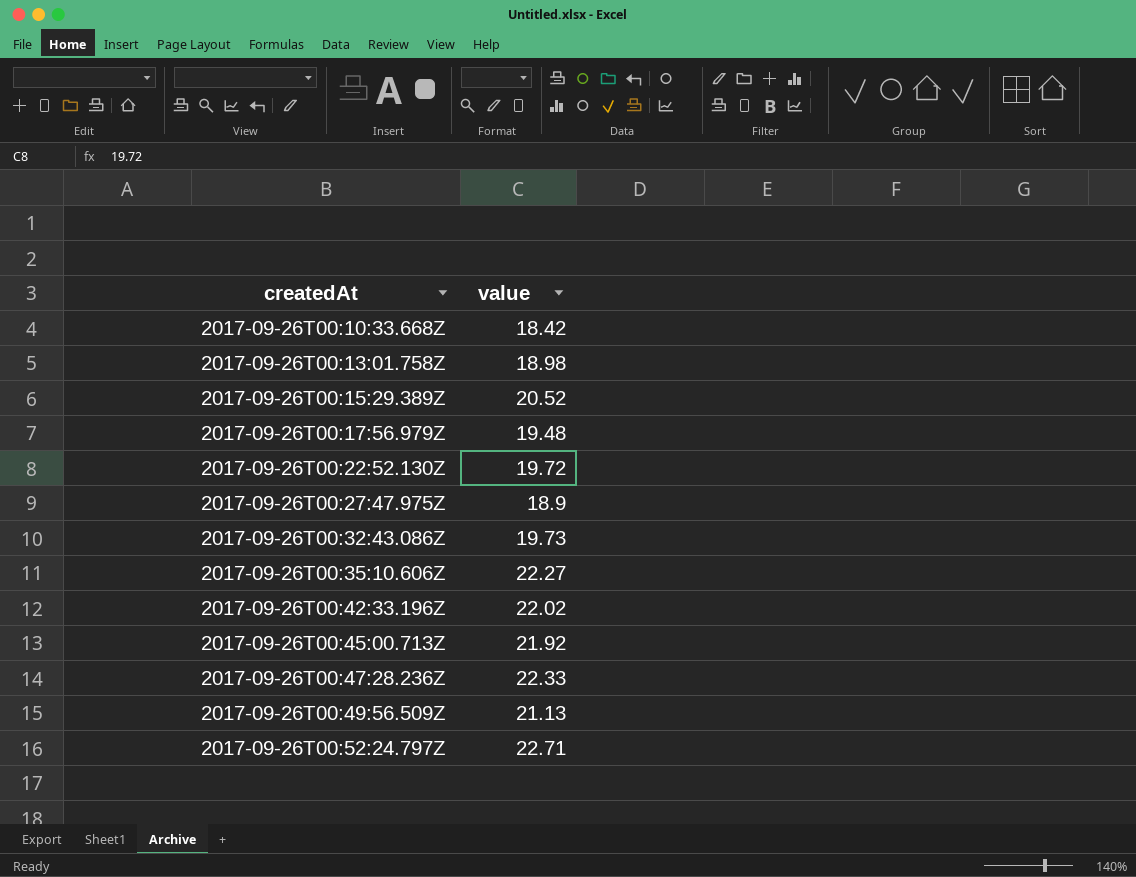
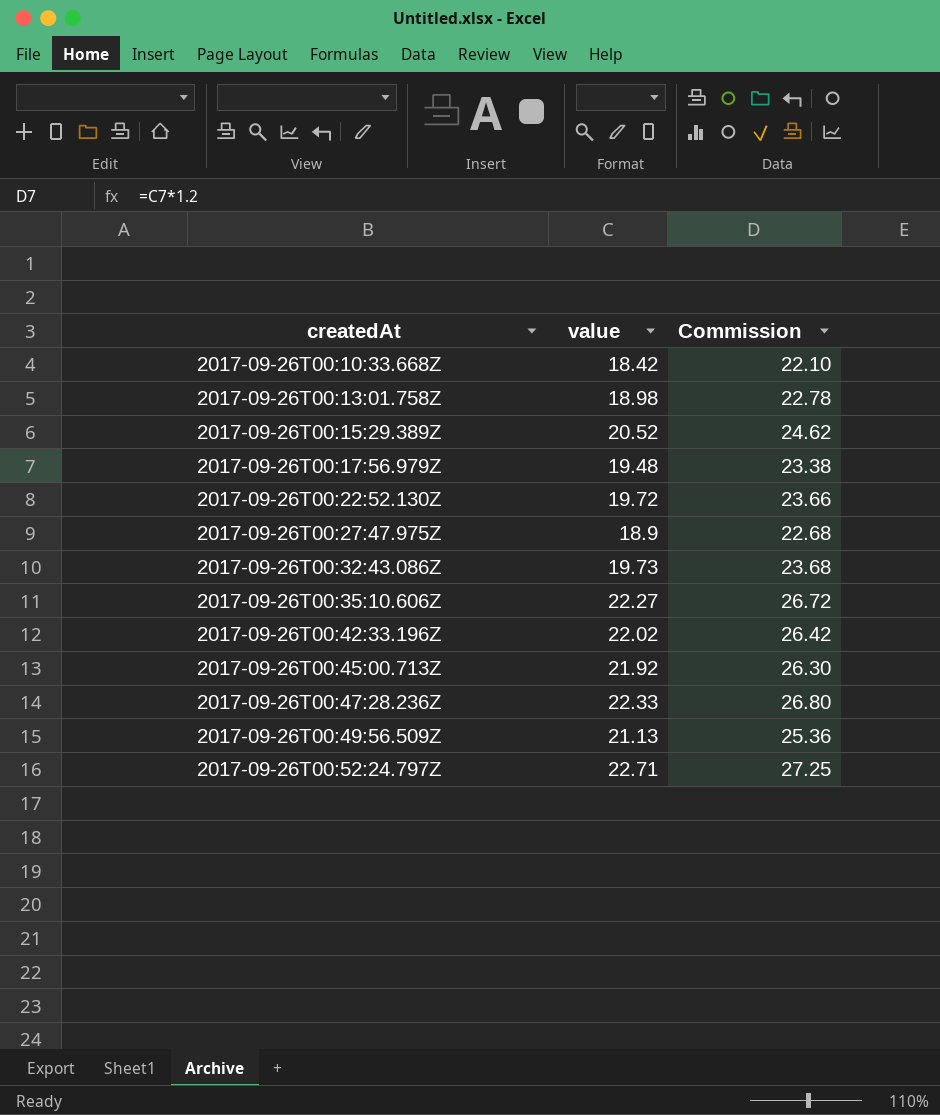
column Commission | formula: none -> [value] * 1.2

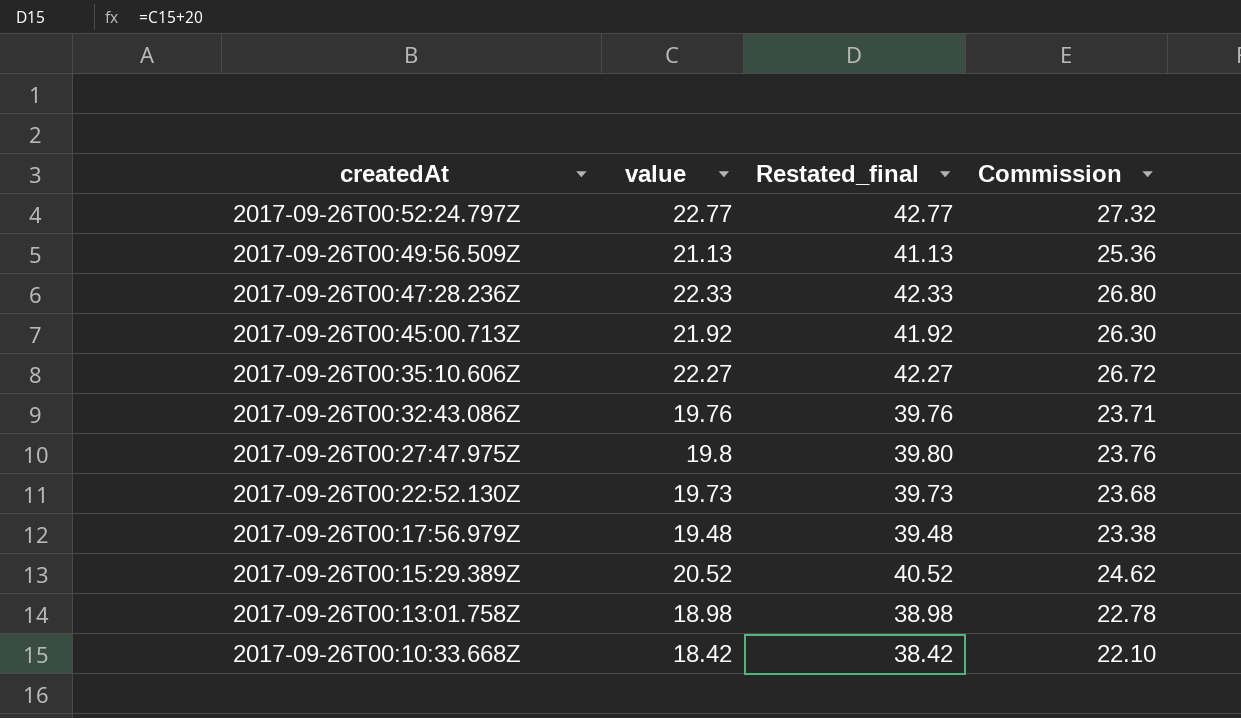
row order: createdAt ascending -> createdAt descending
column Restated_final | formula: none -> [value] + 20
row 2017-09-26T00:42:33.196Z: 22.02 | 26.42 -> none
2017-09-26T00:52:24.797Z | value: 22.71 -> 22.77
2017-09-26T00:52:24.797Z | Commission: 27.25 -> 27.32
2017-09-26T00:32:43.086Z | value: 19.73 -> 19.76
2017-09-26T00:32:43.086Z | Commission: 23.68 -> 23.71
2017-09-26T00:27:47.975Z | value: 18.9 -> 19.8
2017-09-26T00:27:47.975Z | Commission: 22.68 -> 23.76
2017-09-26T00:22:52.130Z | value: 19.72 -> 19.73
2017-09-26T00:22:52.130Z | Commission: 23.66 -> 23.68

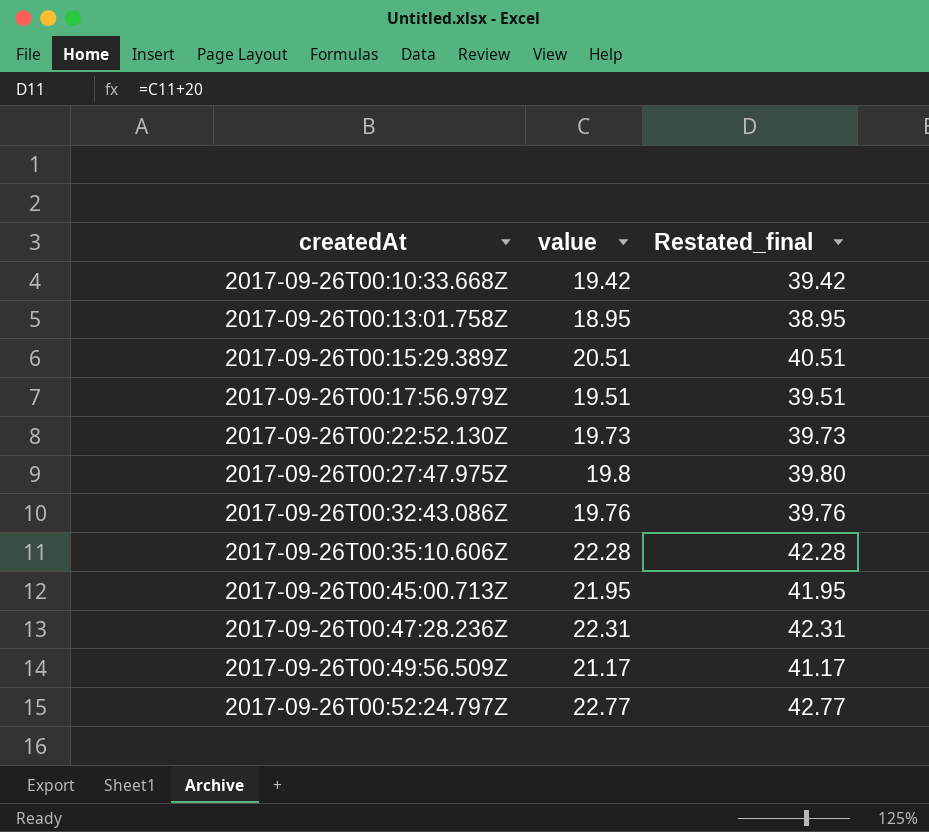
row order: createdAt descending -> createdAt ascending
column Commission | formula: [value] * 1.2 -> none
2017-09-26T00:10:33.668Z | value: 18.42 -> 19.42
2017-09-26T00:10:33.668Z | Restated_final: 38.42 -> 39.42
2017-09-26T00:13:01.758Z | value: 18.98 -> 18.95
2017-09-26T00:13:01.758Z | Restated_final: 38.98 -> 38.95
2017-09-26T00:15:29.389Z | value: 20.52 -> 20.51
2017-09-26T00:15:29.389Z | Restated_final: 40.52 -> 40.51
2017-09-26T00:17:56.979Z | value: 19.48 -> 19.51
2017-09-26T00:17:56.979Z | Restated_final: 39.48 -> 39.51
2017-09-26T00:35:10.606Z | value: 22.27 -> 22.28
2017-09-26T00:35:10.606Z | Restated_final: 42.27 -> 42.28
2017-09-26T00:45:00.713Z | value: 21.92 -> 21.95
2017-09-26T00:45:00.713Z | Restated_final: 41.92 -> 41.95
2017-09-26T00:47:28.236Z | value: 22.33 -> 22.31
2017-09-26T00:47:28.236Z | Restated_final: 42.33 -> 42.31
2017-09-26T00:49:56.509Z | value: 21.13 -> 21.17
2017-09-26T00:49:56.509Z | Restated_final: 41.13 -> 41.17

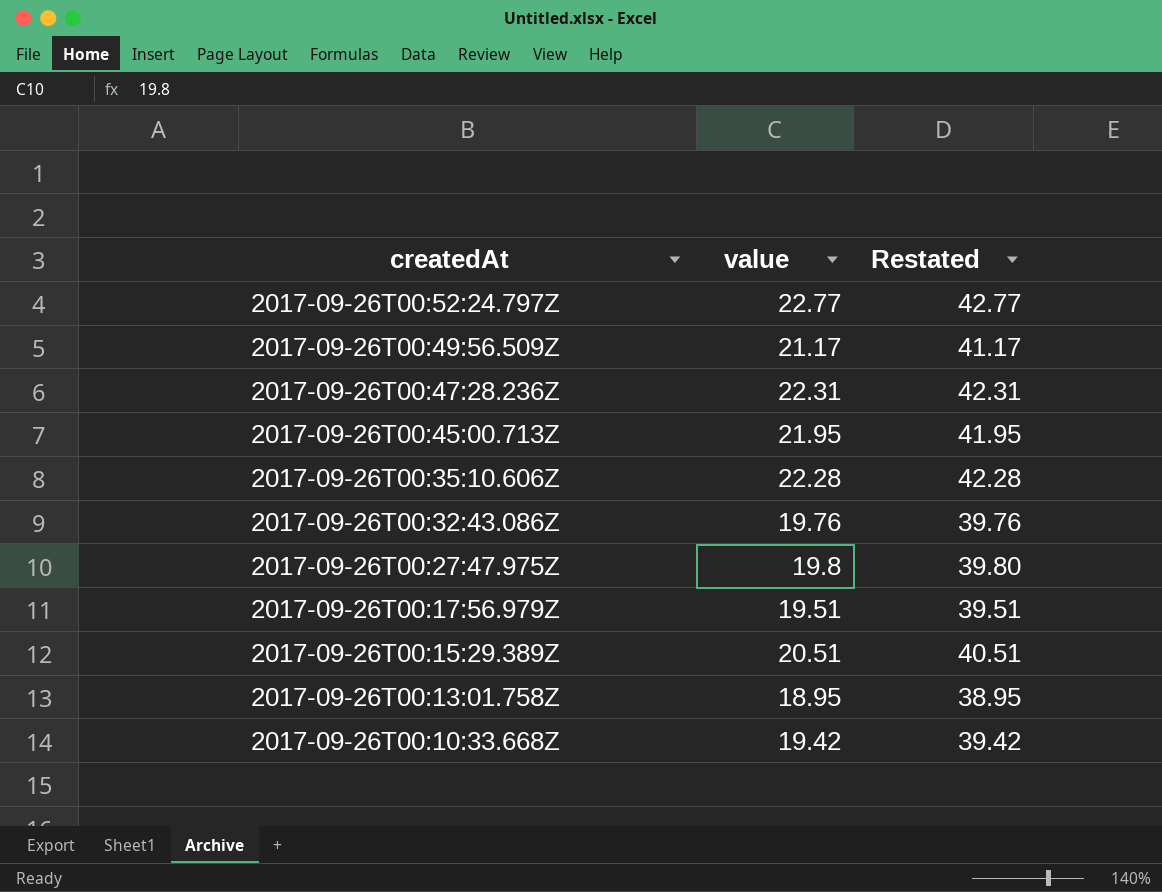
row order: createdAt ascending -> createdAt descending
column name: Restated_final -> Restated
row 2017-09-26T00:22:52.130Z: 19.73 | 39.73 -> none

